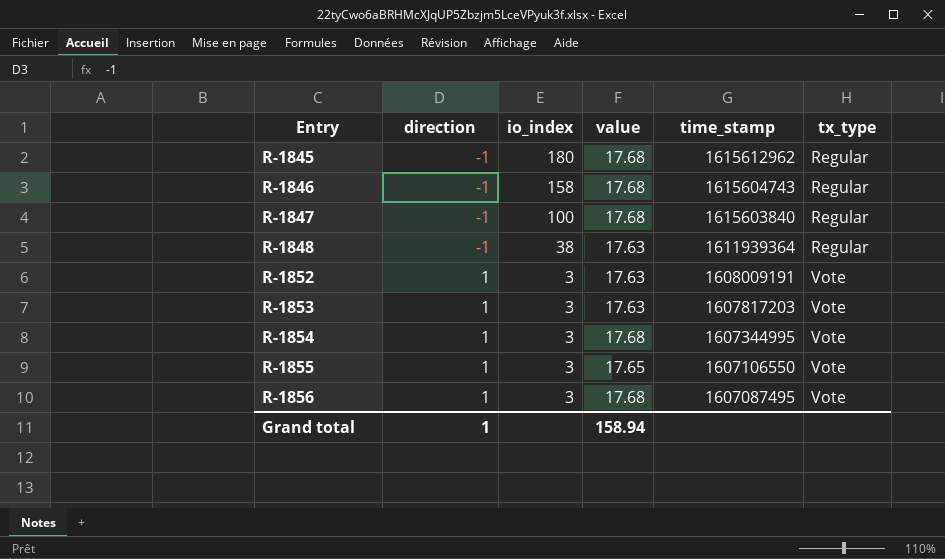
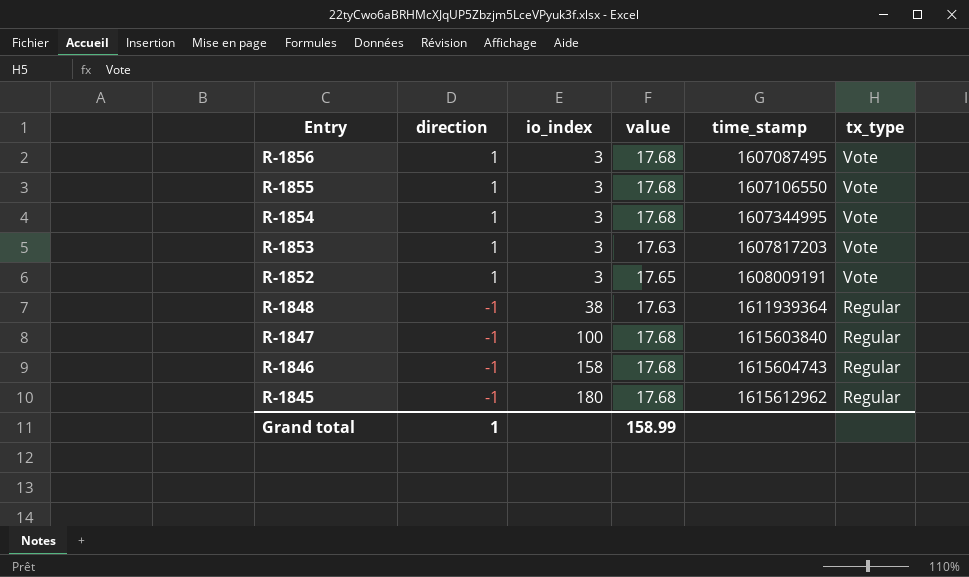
row order: Entry ascending -> Entry descending
R-1855 | value: 17.65 -> 17.68
R-1852 | value: 17.63 -> 17.65
Grand total | value: 158.94 -> 158.99

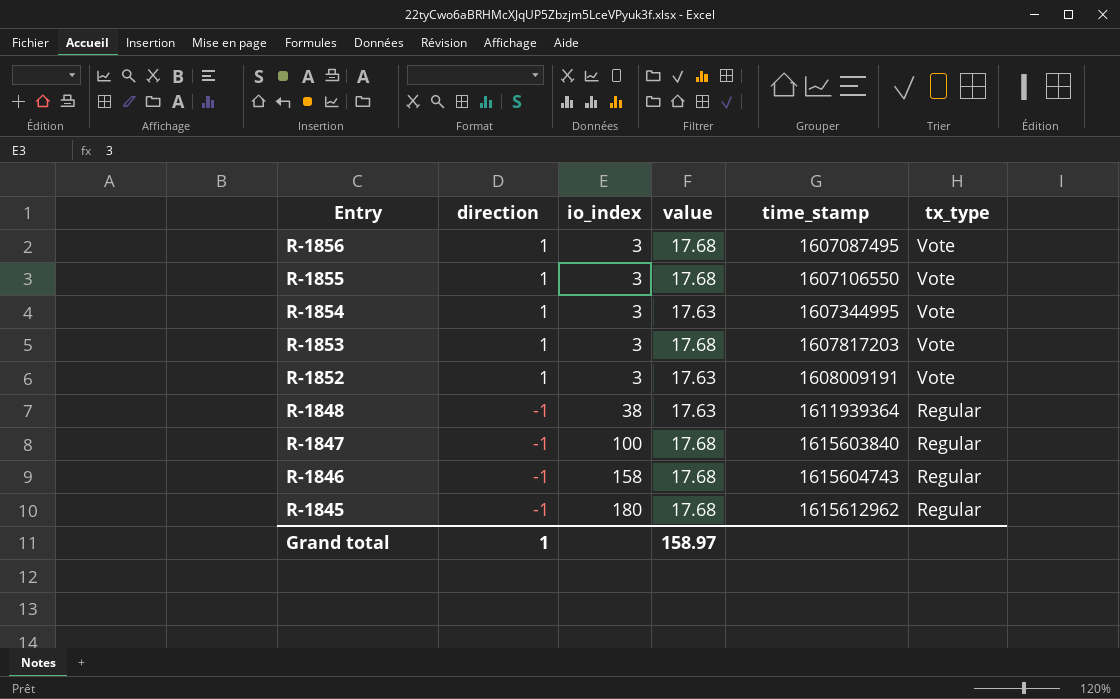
R-1854 | value: 17.68 -> 17.63
R-1853 | value: 17.63 -> 17.68
R-1852 | value: 17.65 -> 17.63
Grand total | value: 158.99 -> 158.97

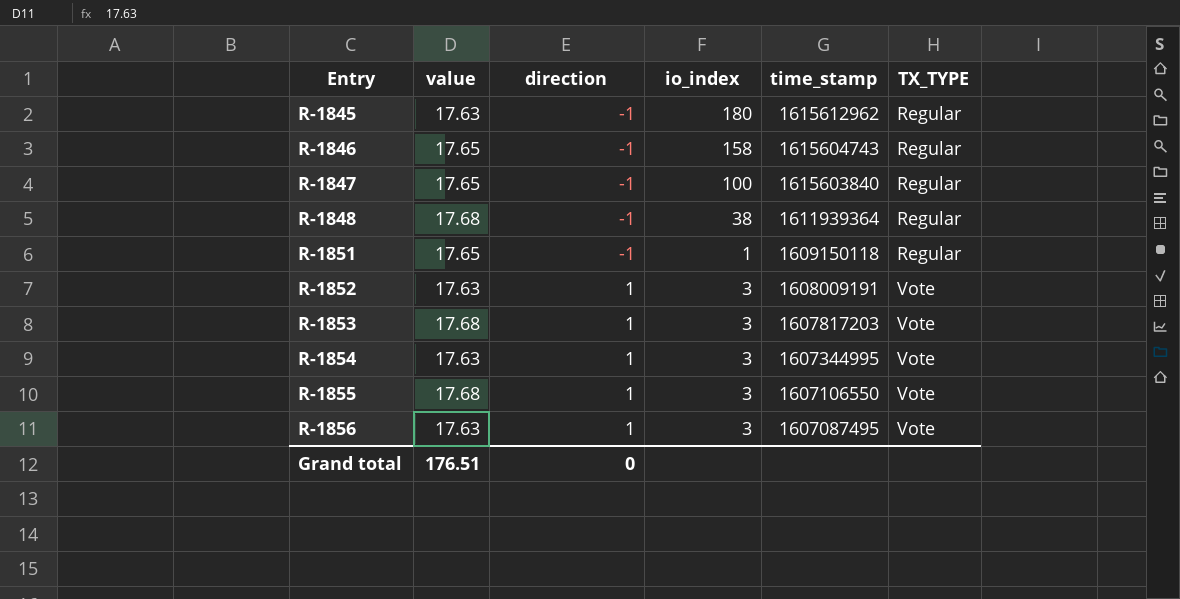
row order: Entry descending -> Entry ascending
column value | position: 4 -> 2
column name: tx_type -> TX_TYPE
R-1845 | value: 17.68 -> 17.63
R-1846 | value: 17.68 -> 17.65
R-1847 | value: 17.68 -> 17.65
R-1848 | value: 17.63 -> 17.68
row R-1851: none -> 17.65 | -1 | 1 | 1609150118 | Regular
R-1856 | value: 17.68 -> 17.63
Grand total | value: 158.97 -> 176.51
Grand total | direction: 1 -> 0

